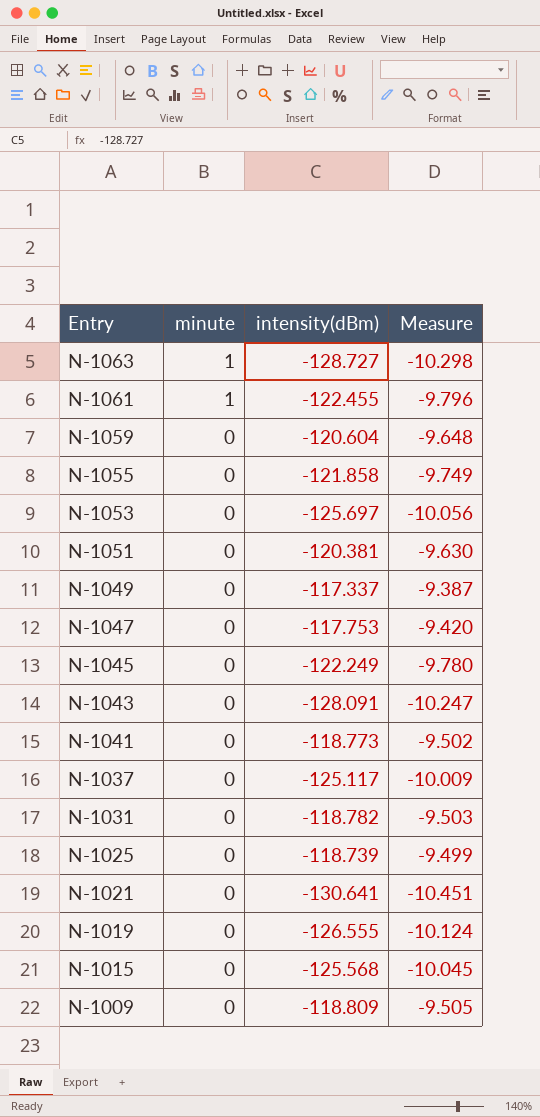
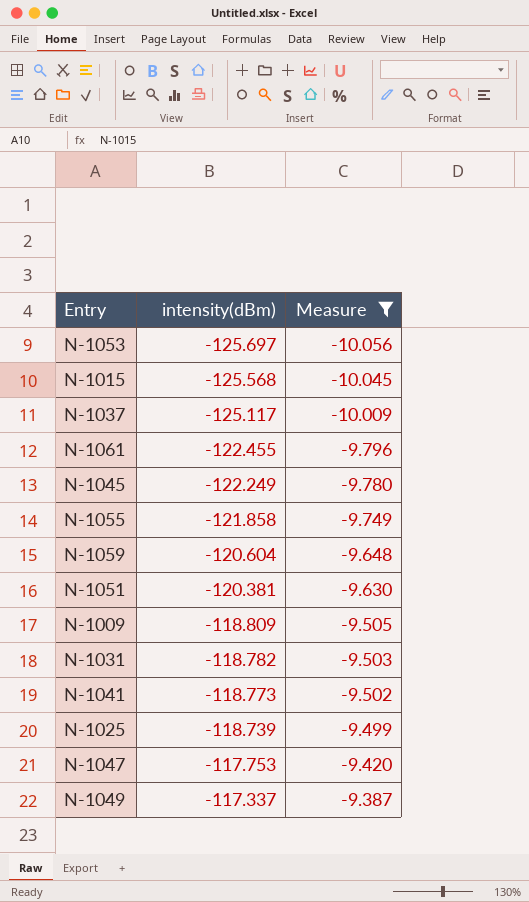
filter: none -> Measure >= -10.056
row order: Entry descending -> intensity(dBm) ascending
column minute | position: 2 -> none

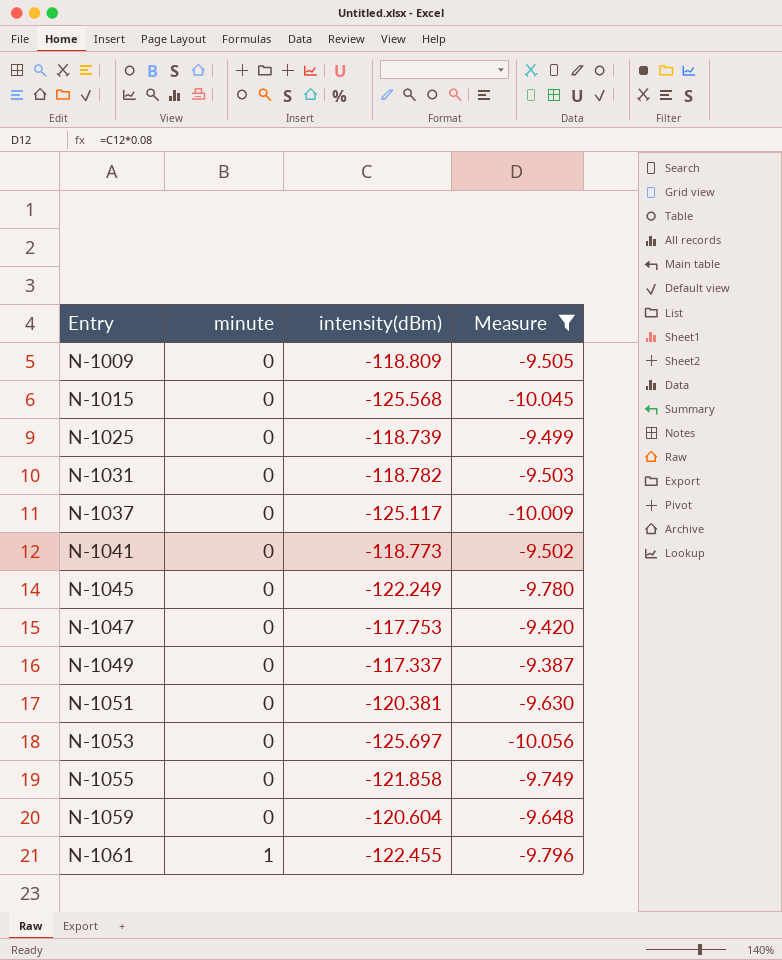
row order: intensity(dBm) ascending -> Entry ascending
column minute | position: none -> 2

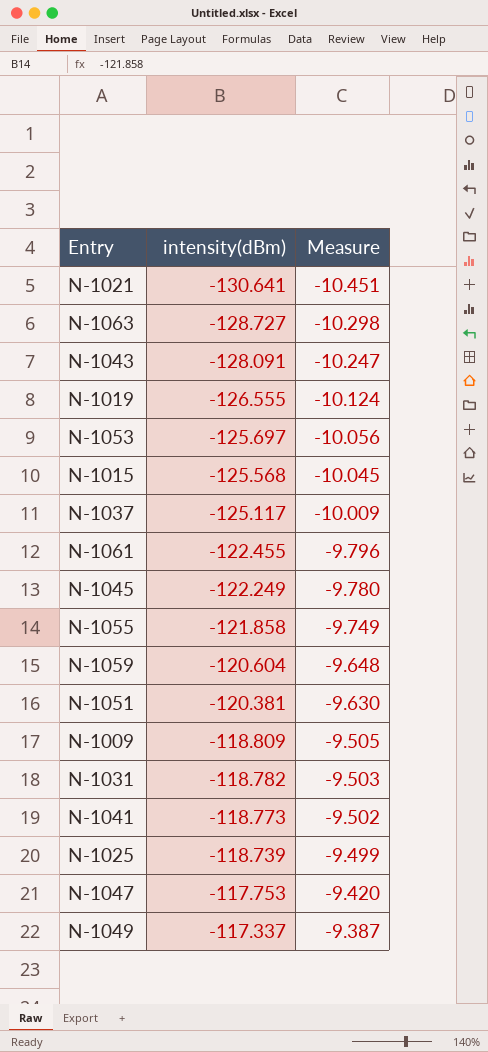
filter: Measure >= -10.056 -> none
row order: Entry ascending -> intensity(dBm) ascending
column minute | position: 2 -> none

